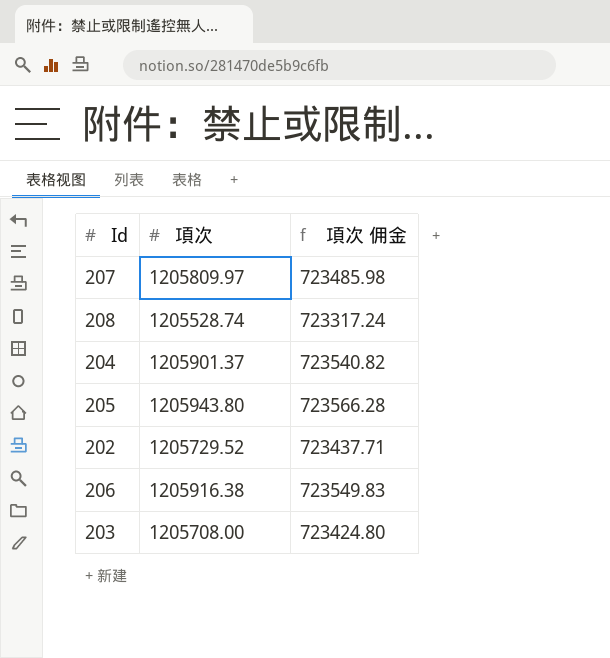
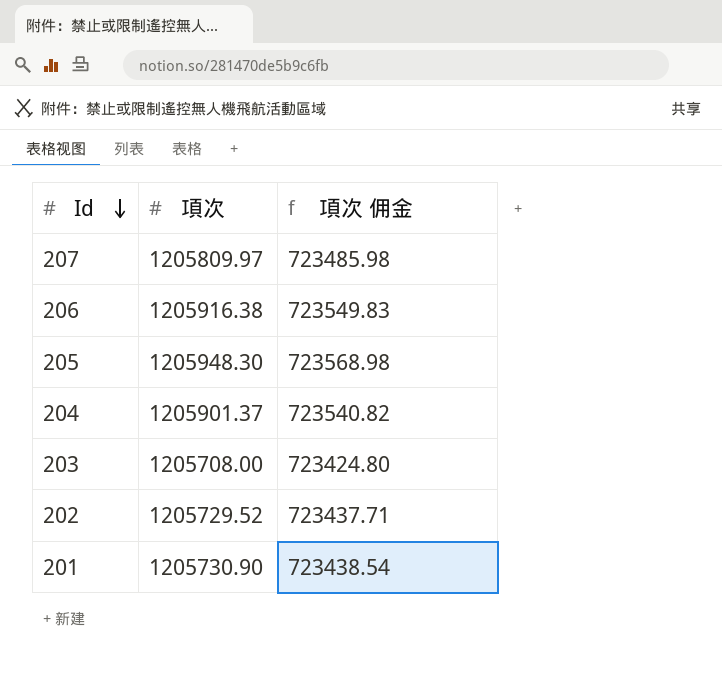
row order: none -> Id descending
row 208: 1205528.74 | 723317.24 -> none
205 | 項次: 1205943.80 -> 1205948.30
205 | 項次 佣金: 723566.28 -> 723568.98
row 201: none -> 1205730.90 | 723438.54

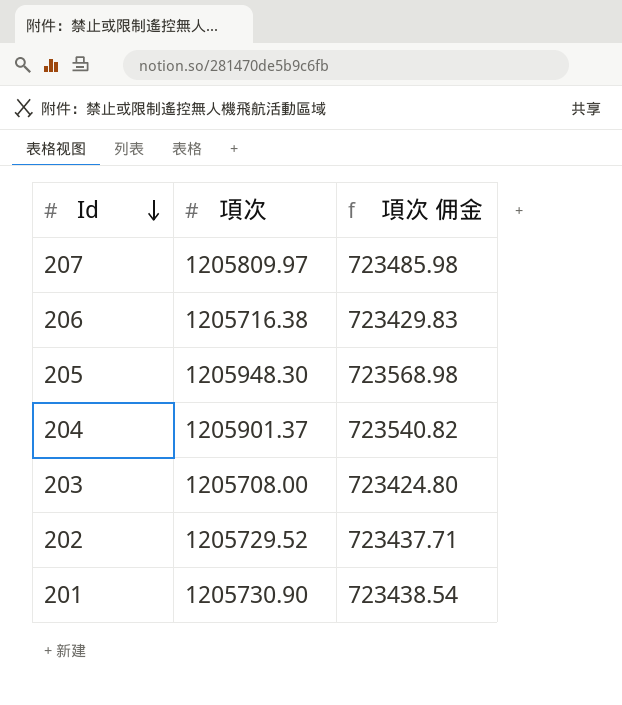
206 | 項次: 1205916.38 -> 1205716.38
206 | 項次 佣金: 723549.83 -> 723429.83

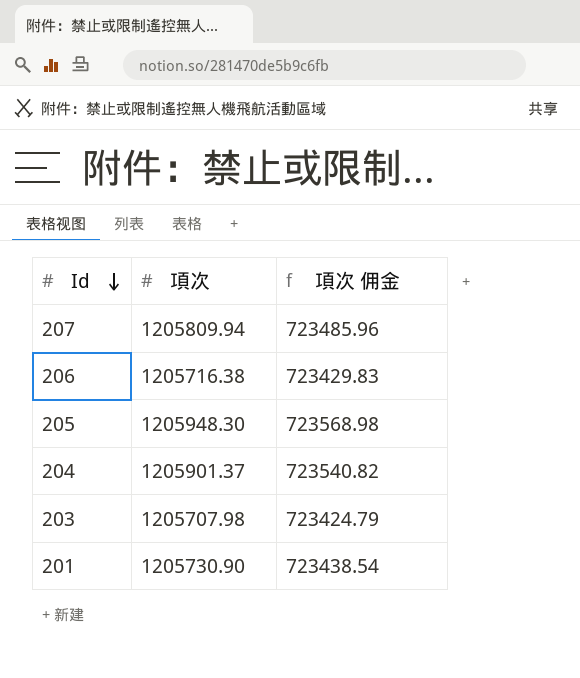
row 202: 1205729.52 | 723437.71 -> none
207 | 項次: 1205809.97 -> 1205809.94
207 | 項次 佣金: 723485.98 -> 723485.96
203 | 項次: 1205708.00 -> 1205707.98
203 | 項次 佣金: 723424.80 -> 723424.79

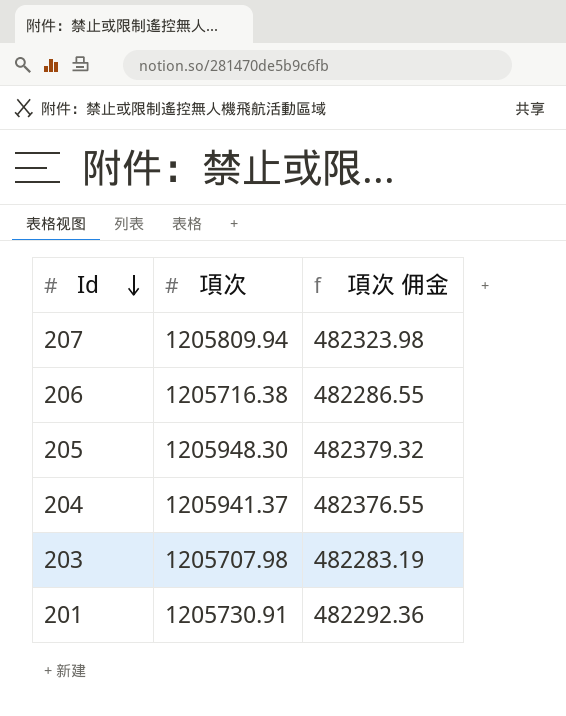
column 項次 佣金 | formula: [項次] * 0.6 -> [項次] * 0.4
204 | 項次: 1205901.37 -> 1205941.37
201 | 項次: 1205730.90 -> 1205730.91

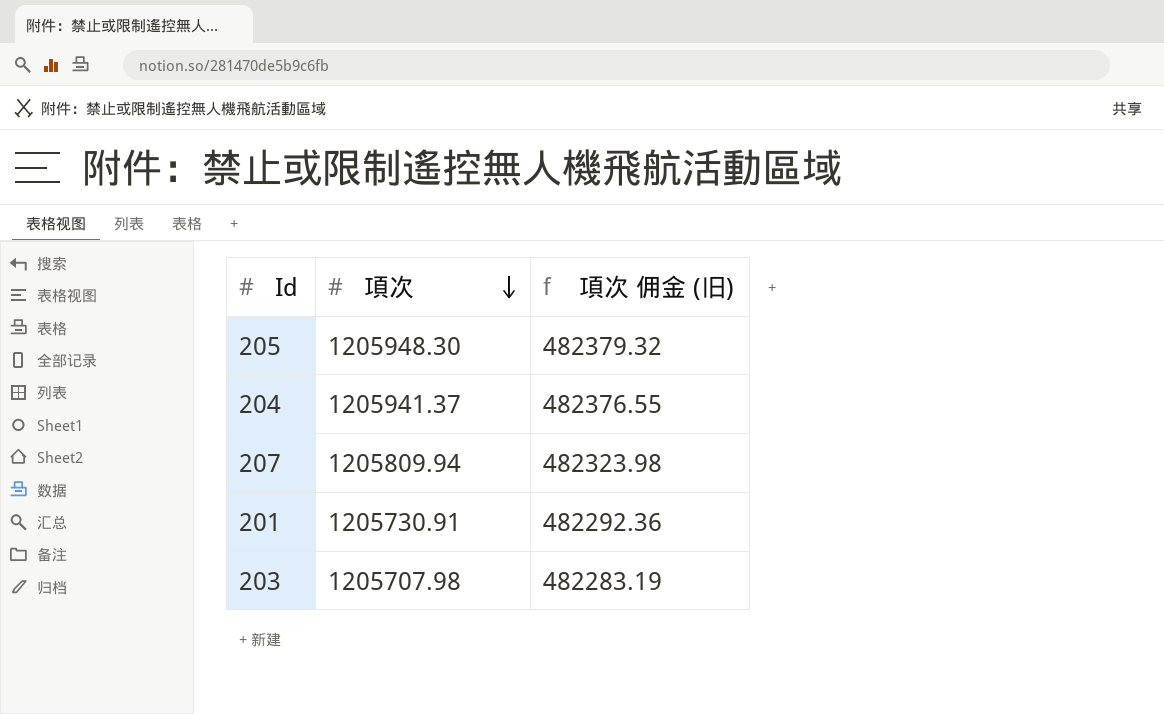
row order: Id descending -> 項次 descending
column name: 項次 佣金 -> 項次 佣金 (旧)
row 206: 1205716.38 | 482286.55 -> none

